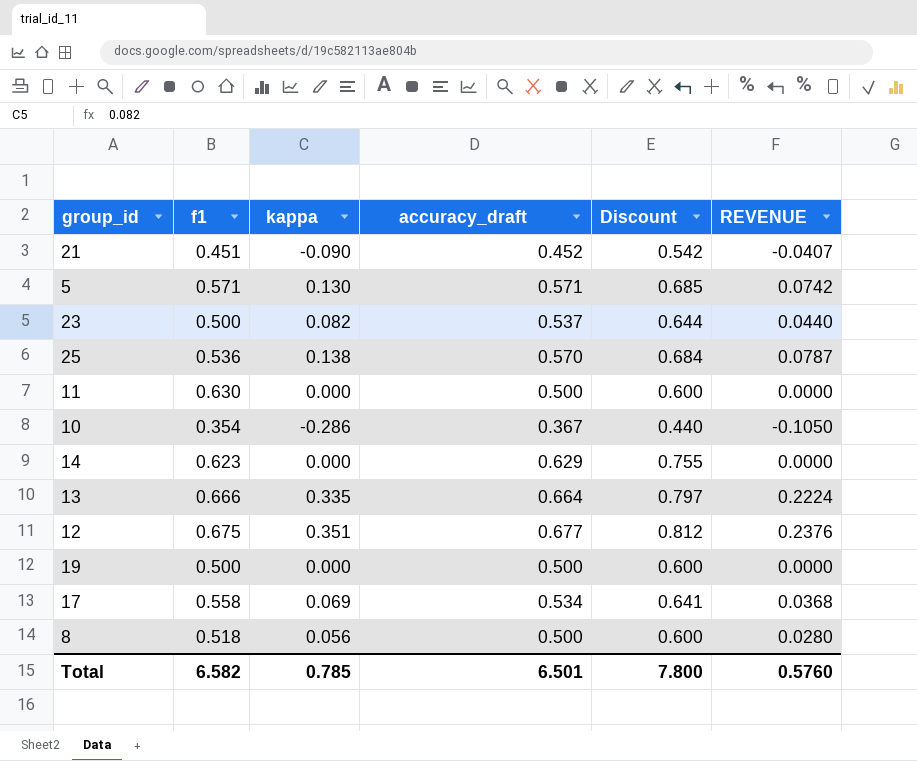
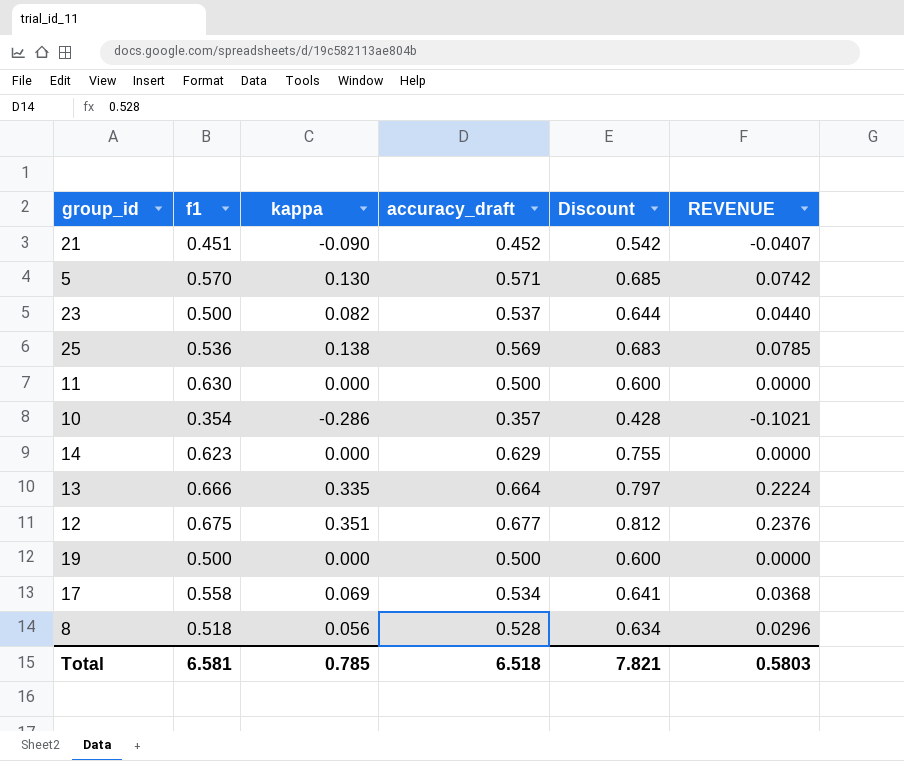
5 | f1: 0.571 -> 0.570
25 | accuracy_draft: 0.570 -> 0.569
25 | Discount: 0.684 -> 0.683
25 | REVENUE: 0.0787 -> 0.0785
10 | accuracy_draft: 0.367 -> 0.357
10 | Discount: 0.440 -> 0.428
10 | REVENUE: -0.1050 -> -0.1021
8 | accuracy_draft: 0.500 -> 0.528
8 | Discount: 0.600 -> 0.634
8 | REVENUE: 0.0280 -> 0.0296
Total | f1: 6.582 -> 6.581
Total | accuracy_draft: 6.501 -> 6.518
Total | Discount: 7.800 -> 7.821
Total | REVENUE: 0.5760 -> 0.5803

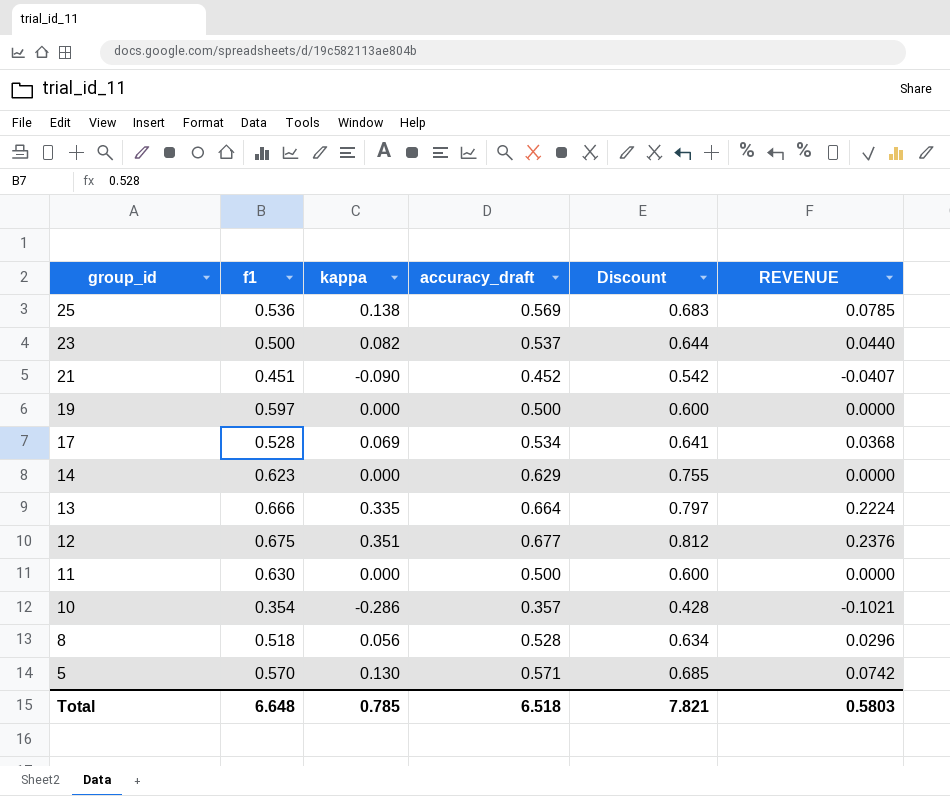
row order: none -> group_id descending
19 | f1: 0.500 -> 0.597
17 | f1: 0.558 -> 0.528
Total | f1: 6.581 -> 6.648

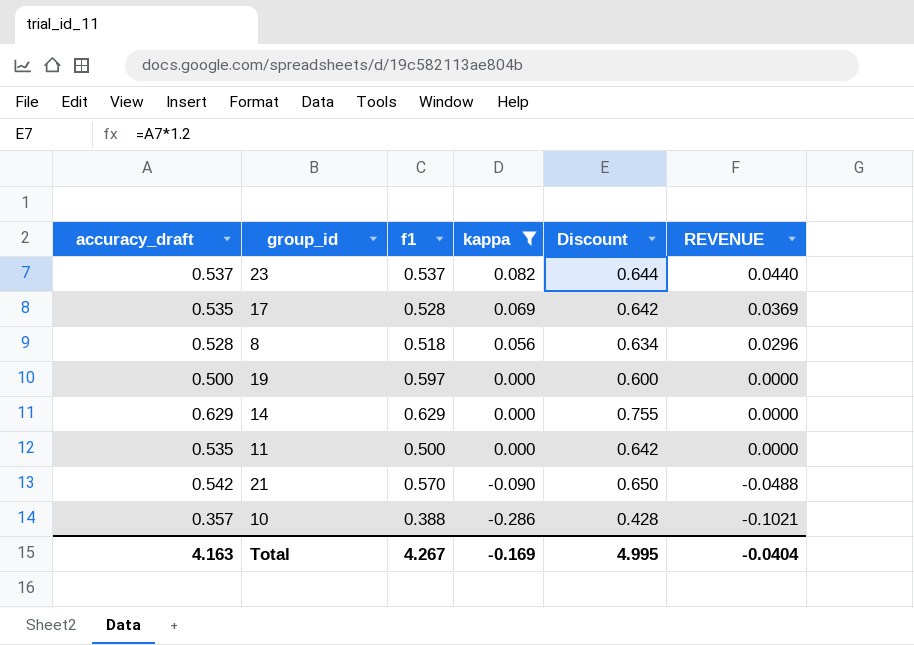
filter: none -> kappa <= 0.082
row order: group_id descending -> kappa descending
column accuracy_draft | position: 4 -> 1
23 | f1: 0.500 -> 0.537
17 | accuracy_draft: 0.534 -> 0.535
17 | Discount: 0.641 -> 0.642
17 | REVENUE: 0.0368 -> 0.0369
14 | f1: 0.623 -> 0.629
11 | accuracy_draft: 0.500 -> 0.535
11 | f1: 0.630 -> 0.500
11 | Discount: 0.600 -> 0.642
21 | accuracy_draft: 0.452 -> 0.542
21 | f1: 0.451 -> 0.570
21 | Discount: 0.542 -> 0.650
21 | REVENUE: -0.0407 -> -0.0488
10 | f1: 0.354 -> 0.388
Total | accuracy_draft: 6.518 -> 4.163
Total | f1: 6.648 -> 4.267
Total | kappa: 0.785 -> -0.169
Total | Discount: 7.821 -> 4.995
Total | REVENUE: 0.5803 -> -0.0404

